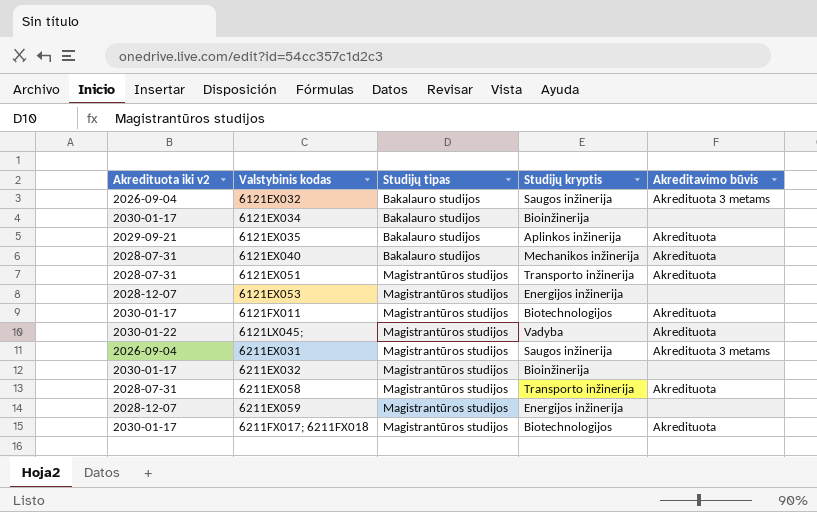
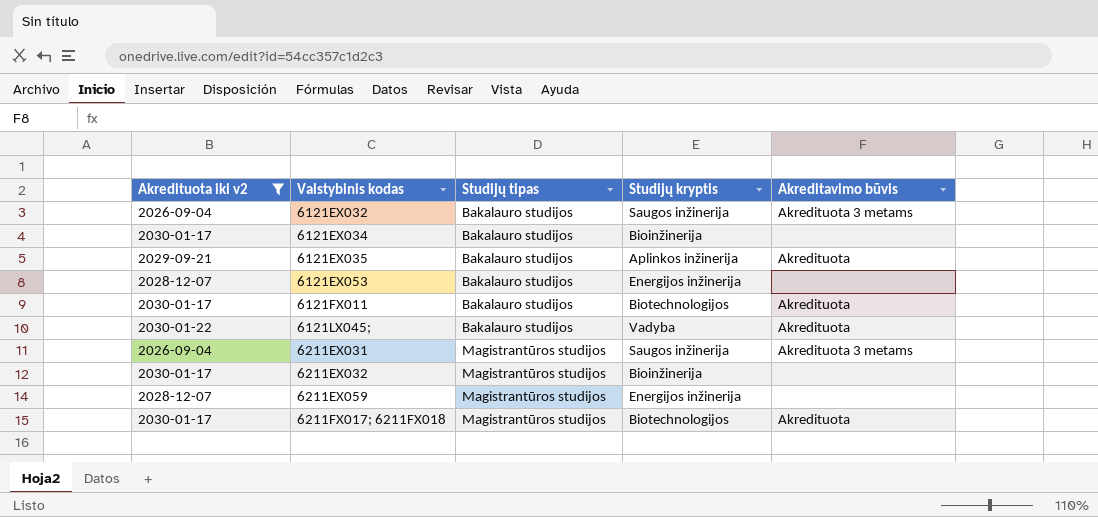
filter: none -> Akredituota iki v2 != 2028-07-31
6121EX053 | Studijų tipas: Magistrantūros studijos -> Bakalauro studijos
6121FX011 | Studijų tipas: Magistrantūros studijos -> Bakalauro studijos
6121LX045; | Studijų tipas: Magistrantūros studijos -> Bakalauro studijos

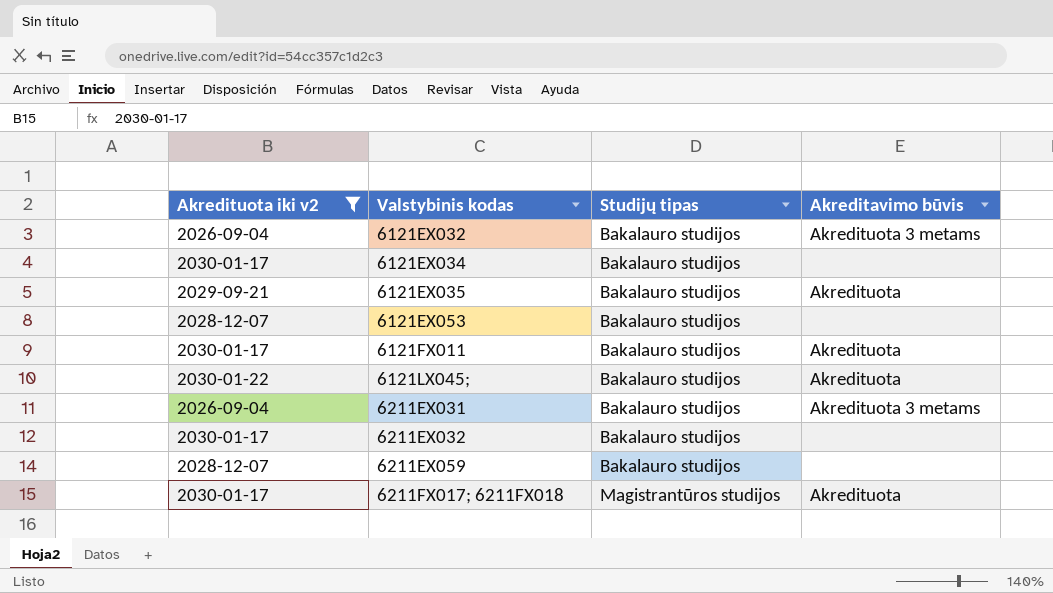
column Studijų kryptis | position: 4 -> none
6211EX031 | Studijų tipas: Magistrantūros studijos -> Bakalauro studijos
6211EX032 | Studijų tipas: Magistrantūros studijos -> Bakalauro studijos
6211EX059 | Studijų tipas: Magistrantūros studijos -> Bakalauro studijos

